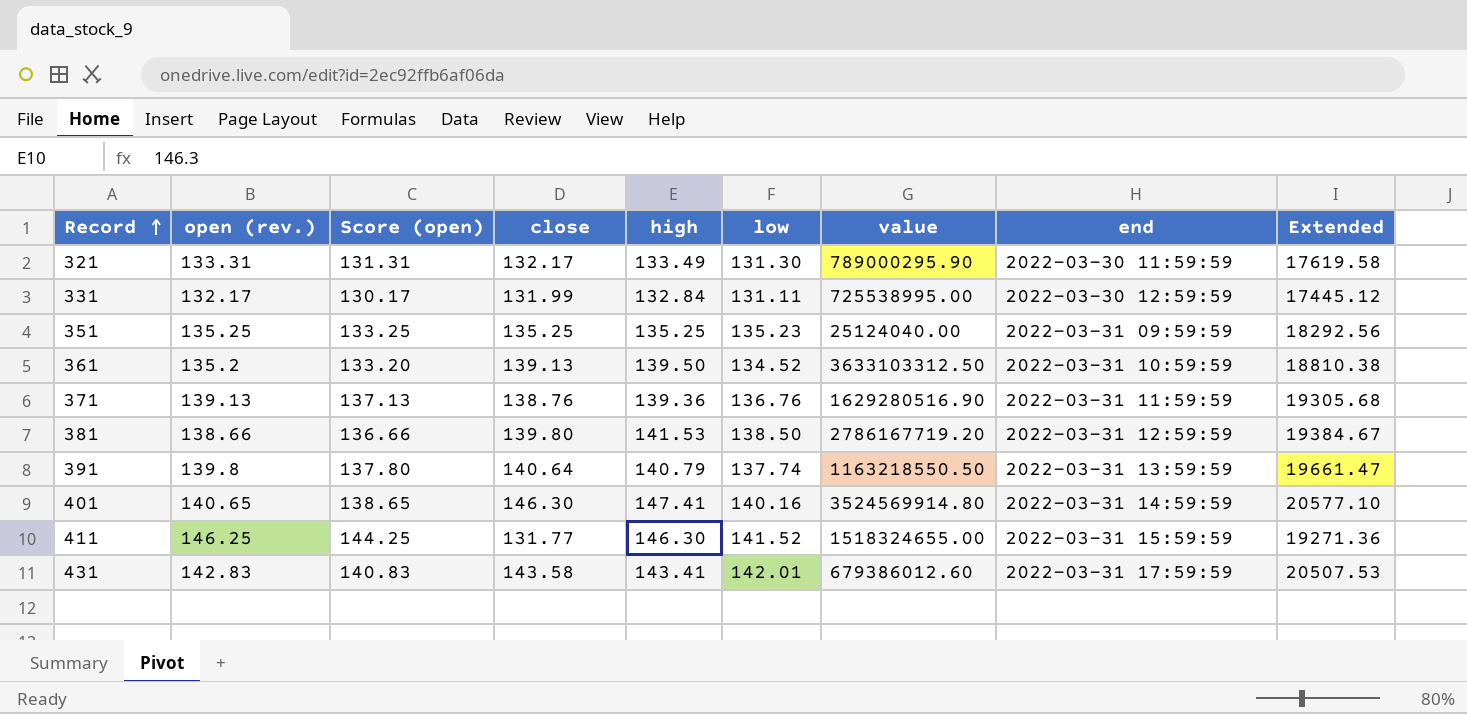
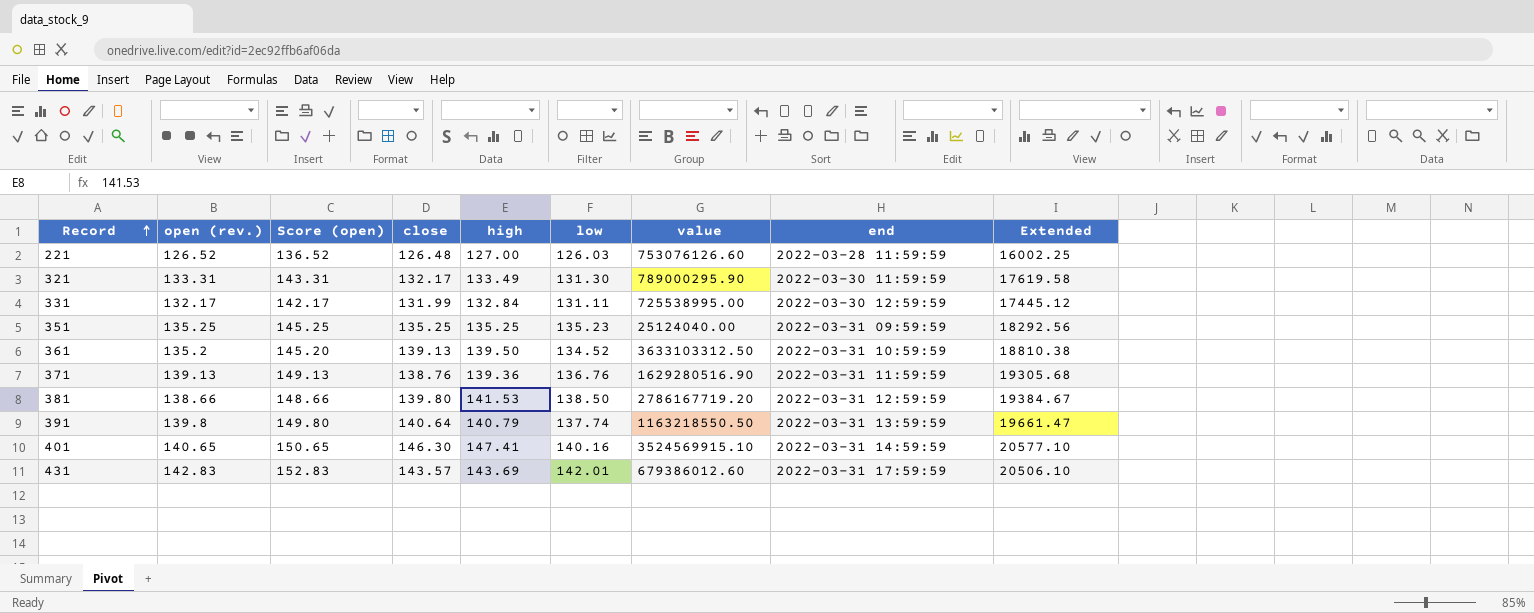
column Score (open) | formula: [open (rev.)] - 2 -> [open (rev.)] + 10
row 411: 146.25 | 144.25 | 131.77 | 146.30 | 141.52 | 1518324655.00 | 2022-03-31 15:59:59 | 19271.36 -> none
row 221: none -> 126.52 | 136.52 | 126.48 | 127.00 | 126.03 | 753076126.60 | 2022-03-28 11:59:59 | 16002.25
401 | value: 3524569914.80 -> 3524569915.10
431 | close: 143.58 -> 143.57
431 | high: 143.41 -> 143.69
431 | Extended: 20507.53 -> 20506.10

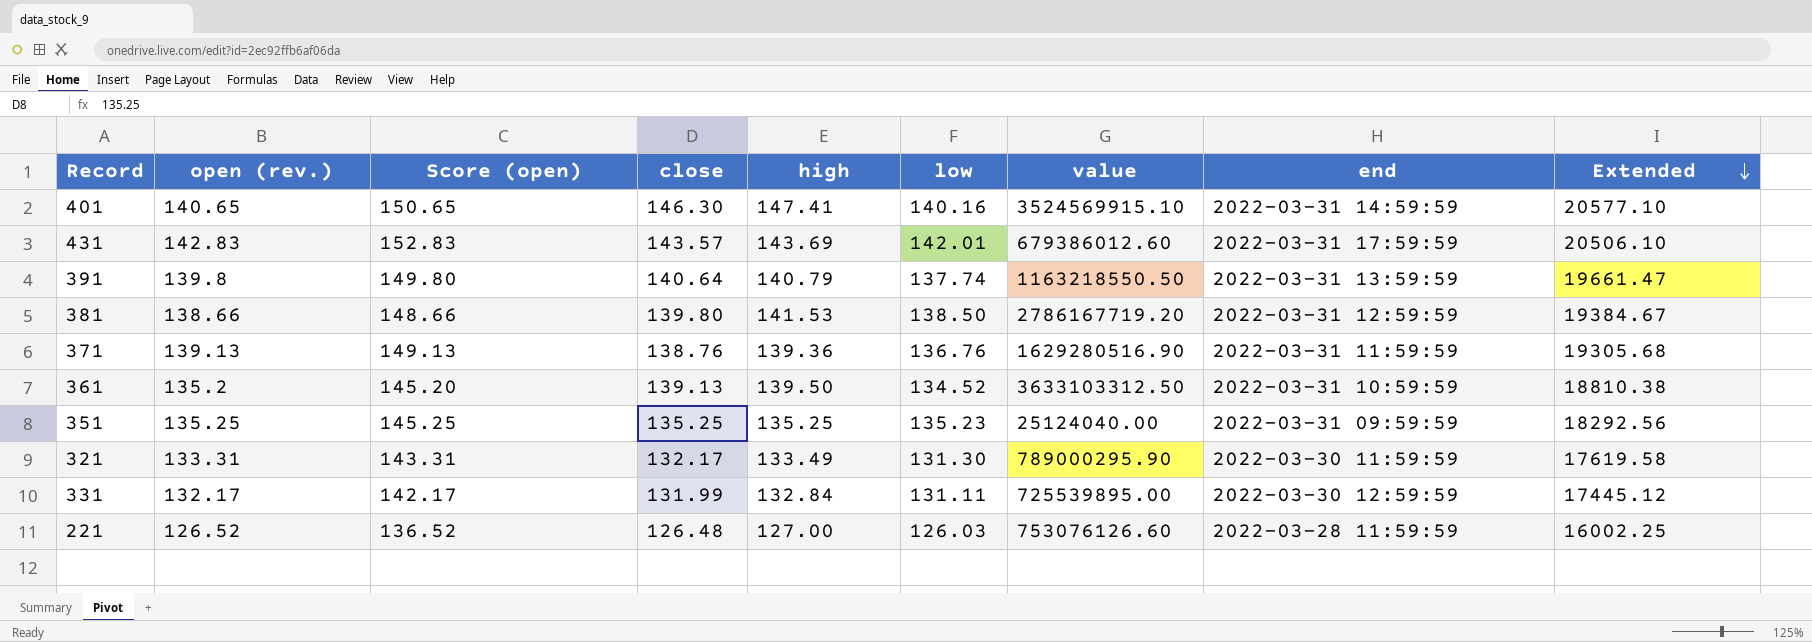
row order: Record ascending -> Extended descending
331 | value: 725538995.00 -> 725539895.00

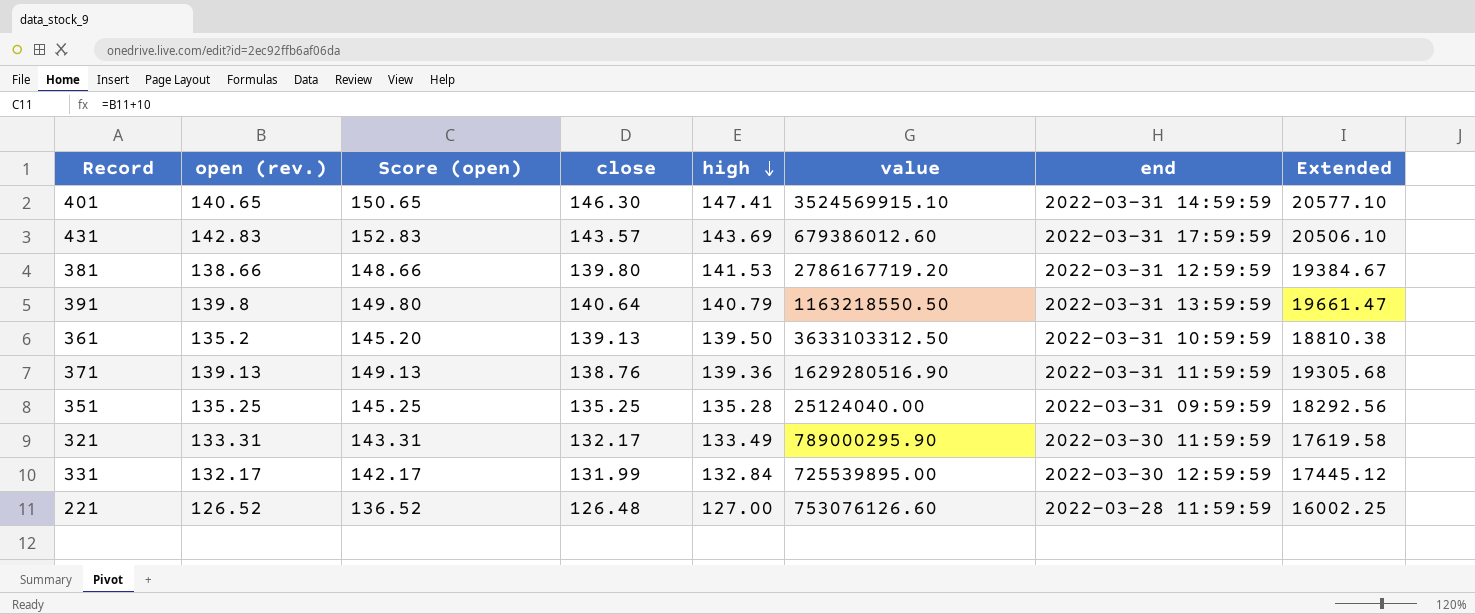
row order: Extended descending -> high descending
column low | position: 6 -> none
351 | high: 135.25 -> 135.28

